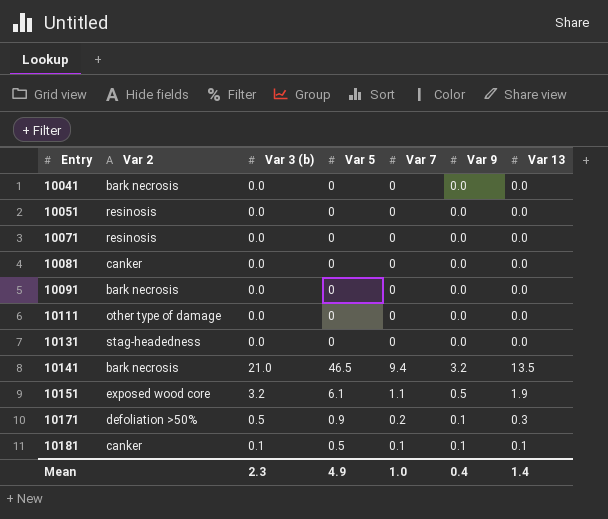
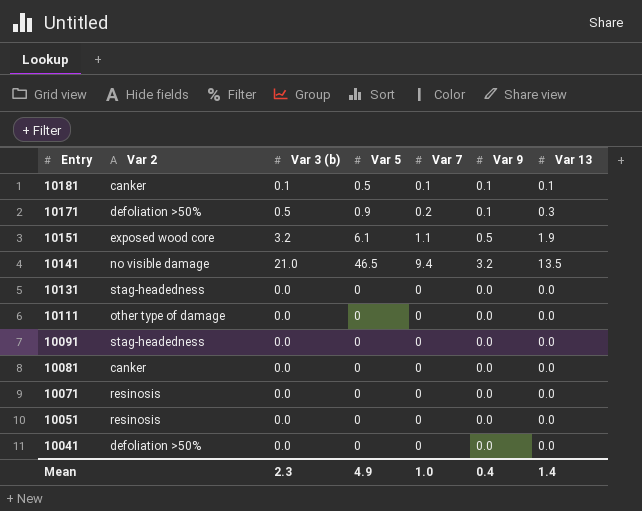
row order: Entry ascending -> Entry descending
10141 | Var 2: bark necrosis -> no visible damage
10091 | Var 2: bark necrosis -> stag-headedness
10041 | Var 2: bark necrosis -> defoliation >50%

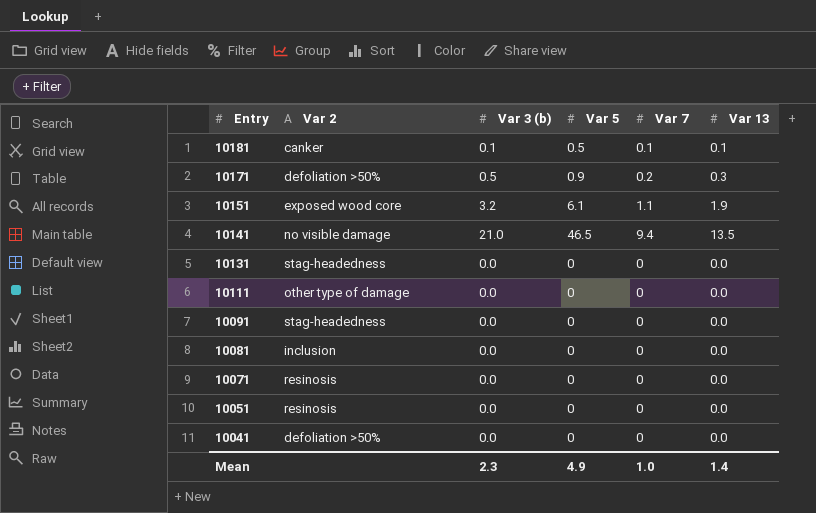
column Var 9 | position: 6 -> none
10081 | Var 2: canker -> inclusion

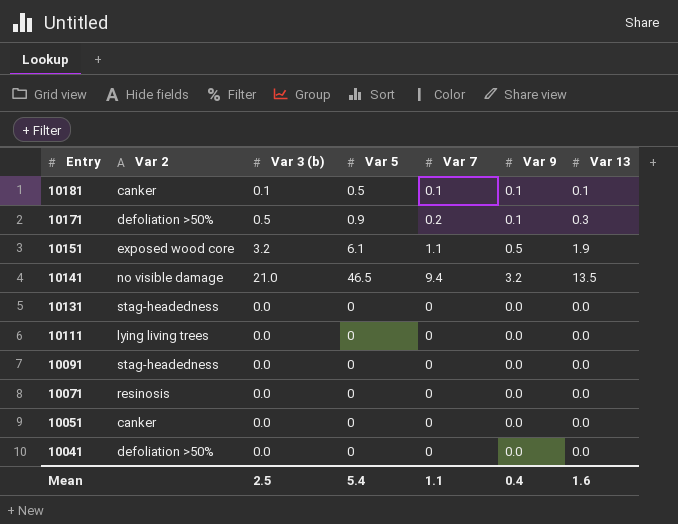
column Var 9 | position: none -> 6
row 10081: inclusion | 0.0 | 0 | 0 | 0.0 -> none
10111 | Var 2: other type of damage -> lying living trees
10051 | Var 2: resinosis -> canker
Mean | Var 3 (b): 2.3 -> 2.5
Mean | Var 5: 4.9 -> 5.4
Mean | Var 7: 1.0 -> 1.1
Mean | Var 13: 1.4 -> 1.6

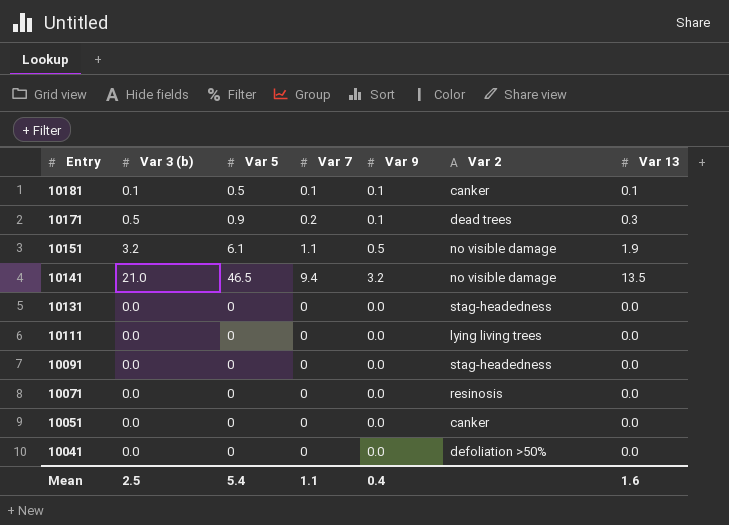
column Var 2 | position: 2 -> 6
10171 | Var 2: defoliation >50% -> dead trees
10151 | Var 2: exposed wood core -> no visible damage

